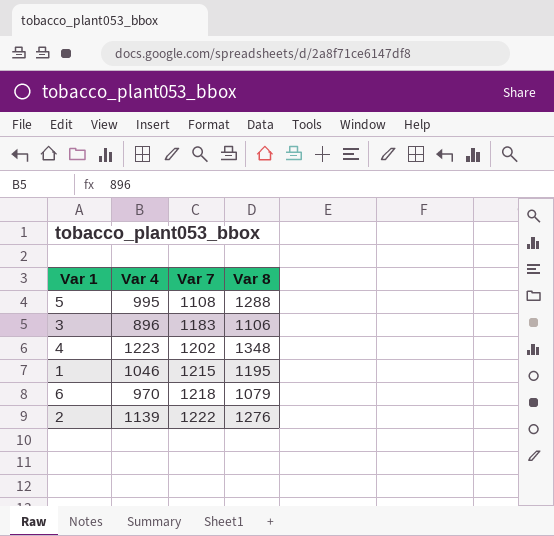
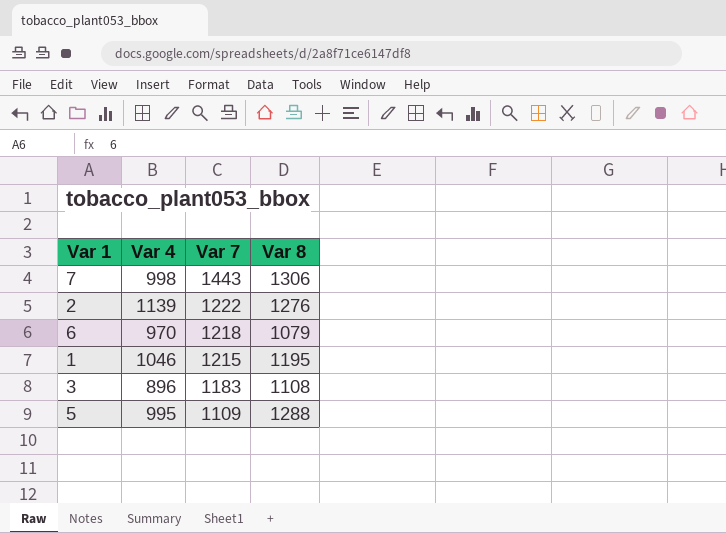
row order: Var 7 ascending -> Var 7 descending
row 4: 1223 | 1202 | 1348 -> none
row 7: none -> 998 | 1443 | 1306
3 | Var 8: 1106 -> 1108
5 | Var 7: 1108 -> 1109

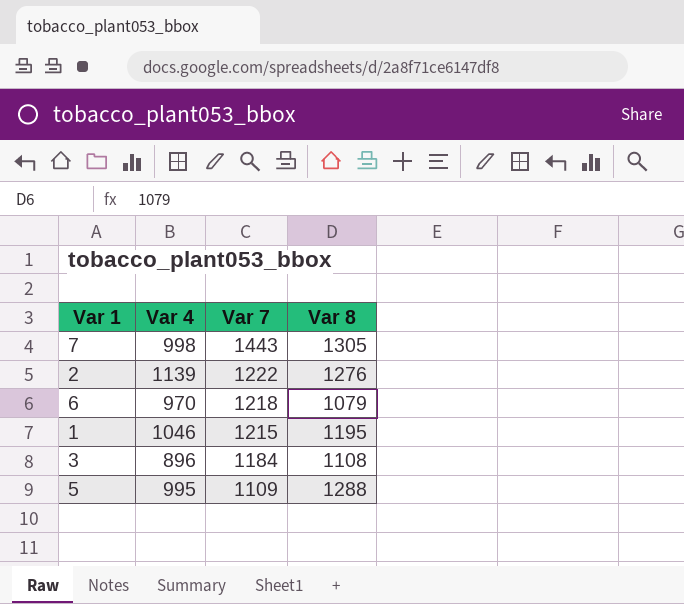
7 | Var 8: 1306 -> 1305
3 | Var 7: 1183 -> 1184

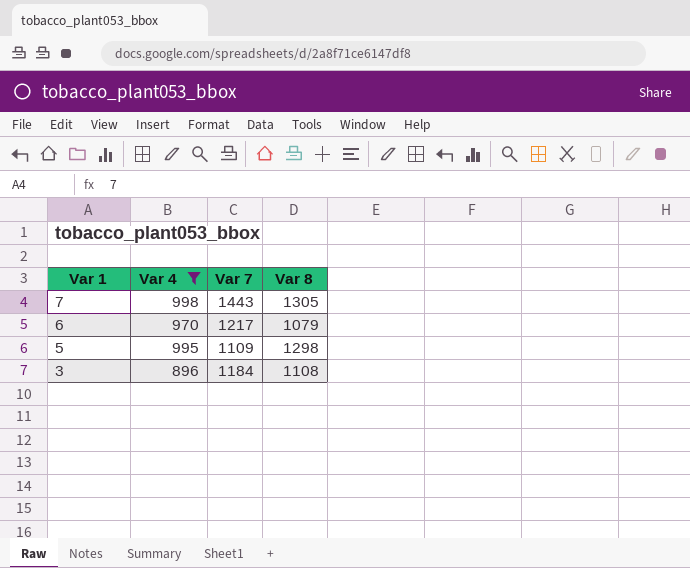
filter: none -> Var 4 <= 998
row order: Var 7 descending -> Var 1 descending
6 | Var 7: 1218 -> 1217
5 | Var 8: 1288 -> 1298

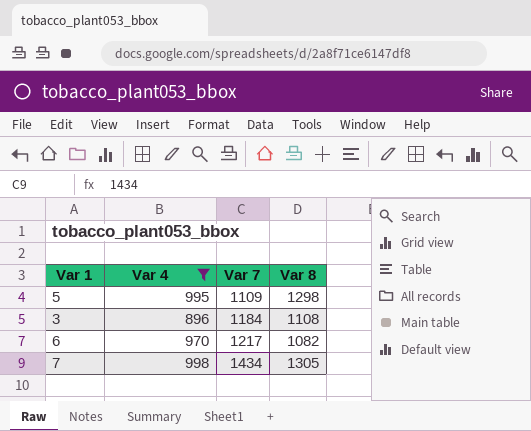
row order: Var 1 descending -> Var 7 ascending
6 | Var 8: 1079 -> 1082
7 | Var 7: 1443 -> 1434

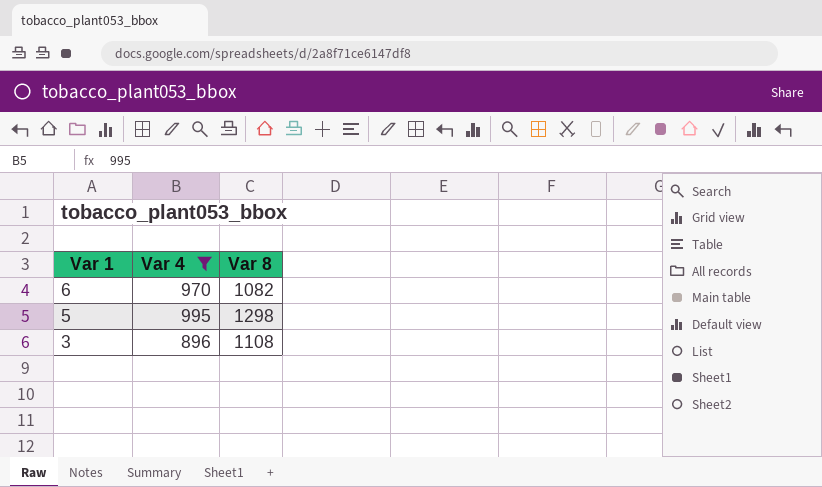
row order: Var 7 ascending -> Var 1 descending
column Var 7 | position: 3 -> none
row 7: 998 | 1434 | 1305 -> none

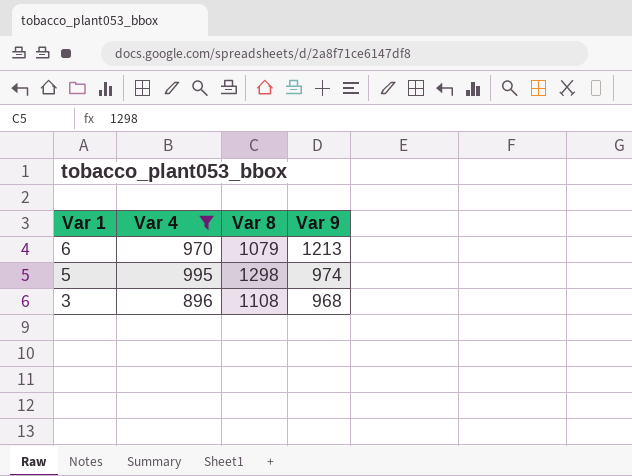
column Var 9 | position: none -> 4
6 | Var 8: 1082 -> 1079

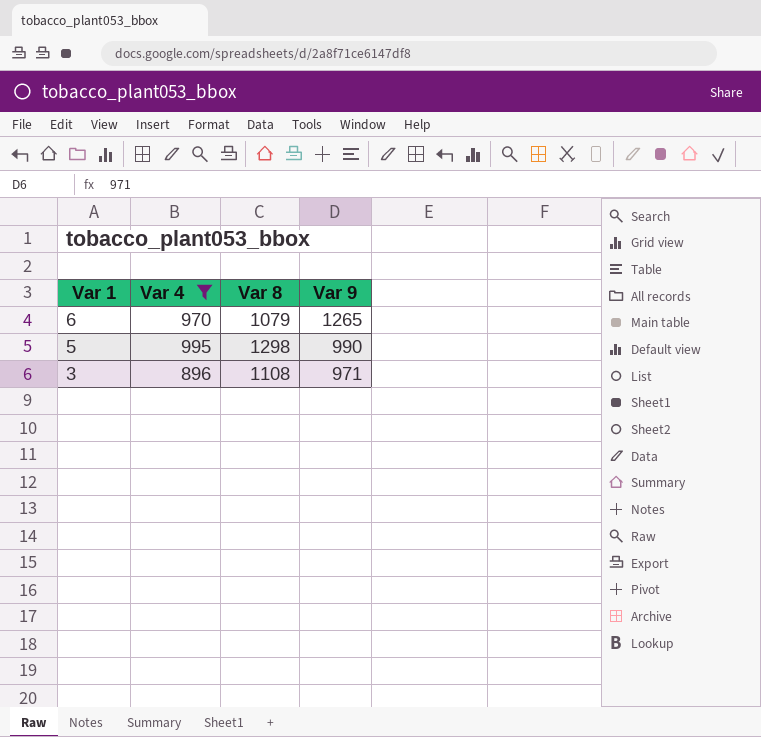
6 | Var 9: 1213 -> 1265
5 | Var 9: 974 -> 990
3 | Var 9: 968 -> 971

